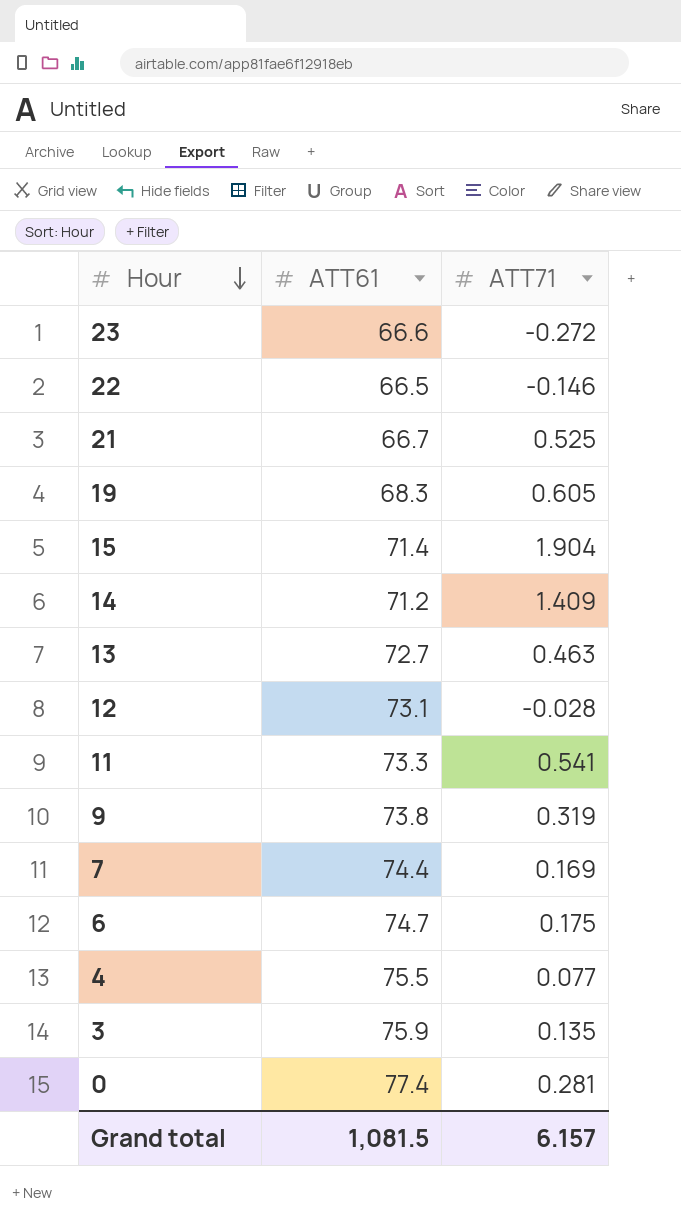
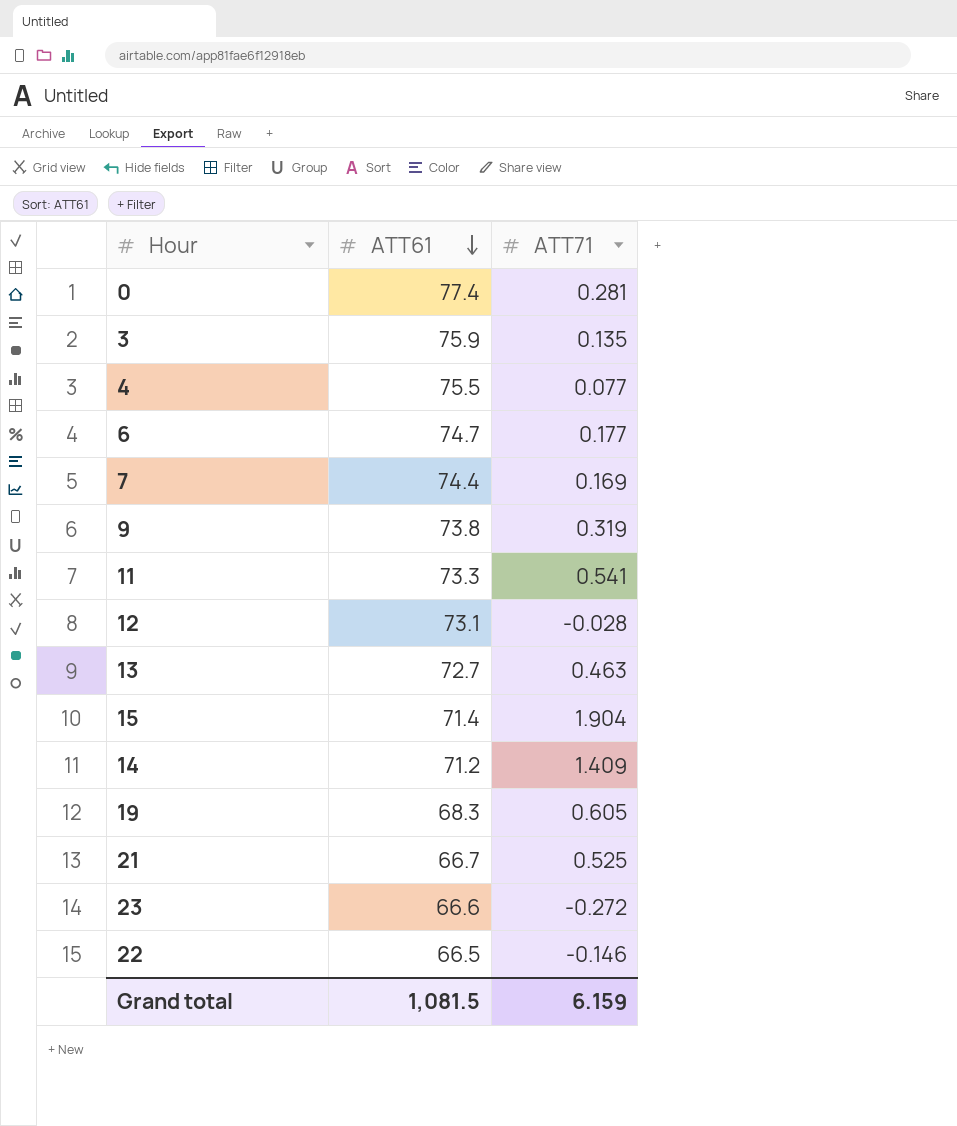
row order: Hour descending -> ATT61 descending
6 | ATT71: 0.175 -> 0.177
Grand total | ATT71: 6.157 -> 6.159

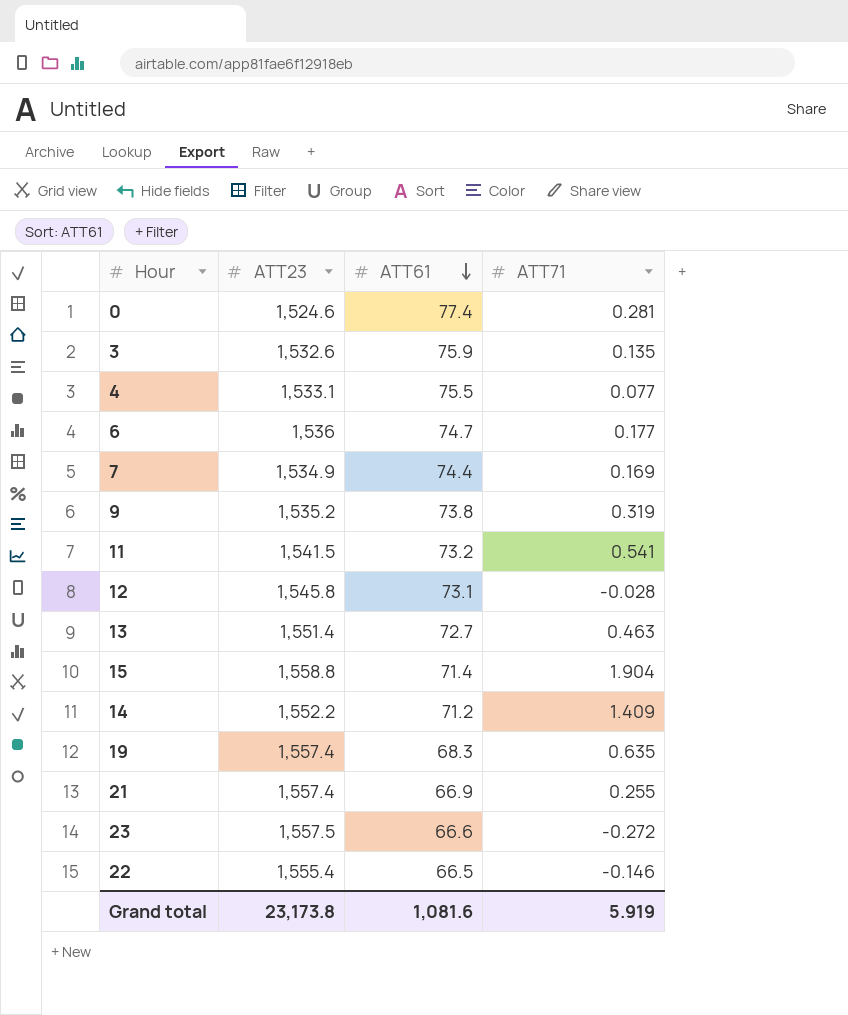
column ATT23 | position: none -> 2
11 | ATT61: 73.3 -> 73.2
19 | ATT71: 0.605 -> 0.635
21 | ATT61: 66.7 -> 66.9
21 | ATT71: 0.525 -> 0.255
Grand total | ATT61: 1,081.5 -> 1,081.6
Grand total | ATT71: 6.159 -> 5.919

